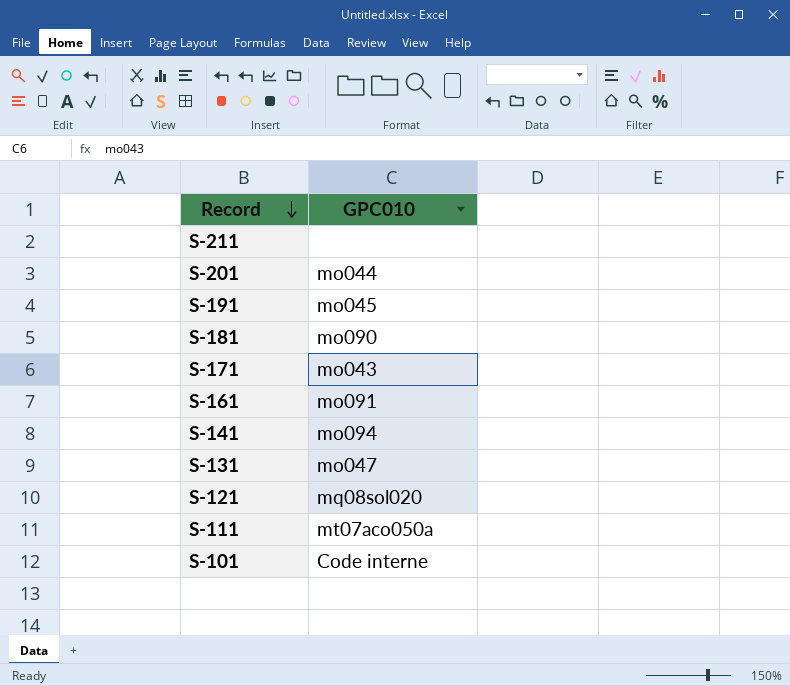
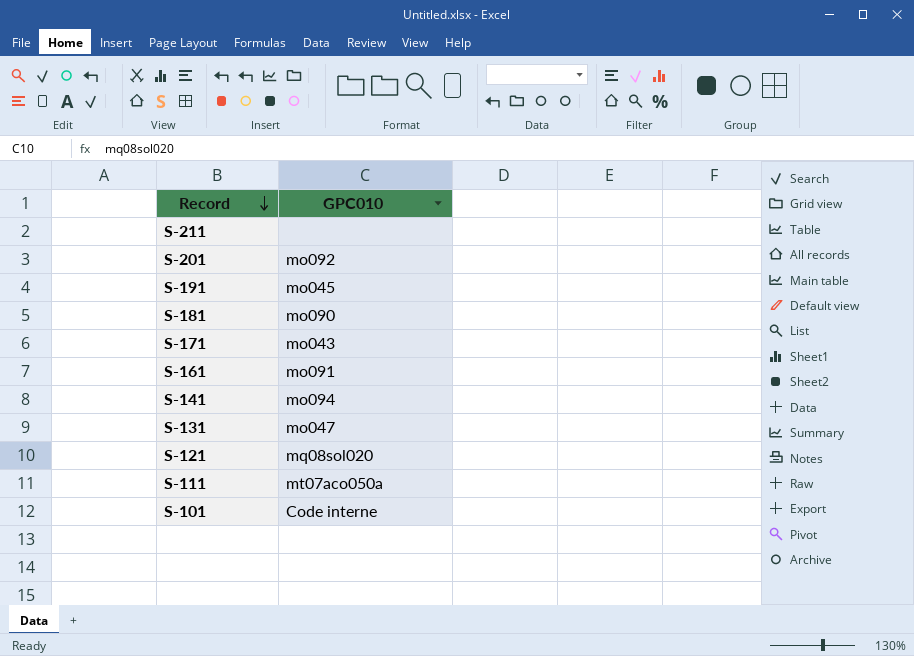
S-201 | GPC010: mo044 -> mo092

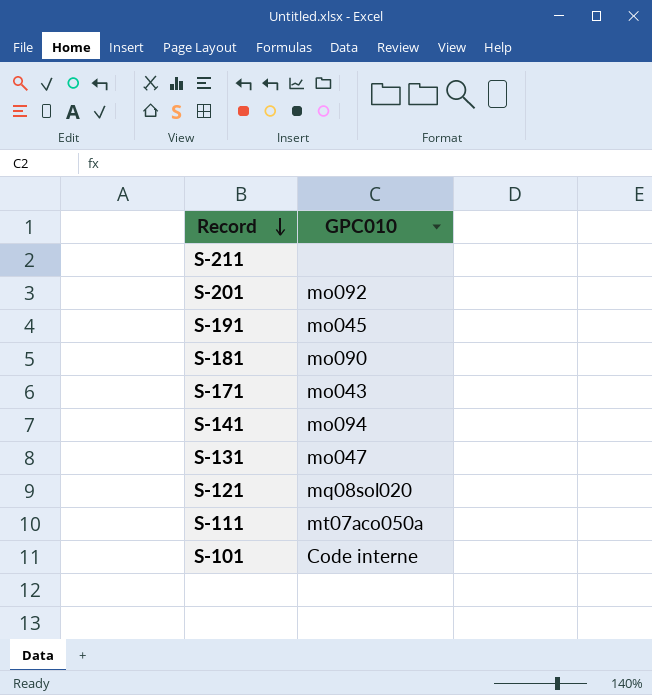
row S-161: mo091 -> none

